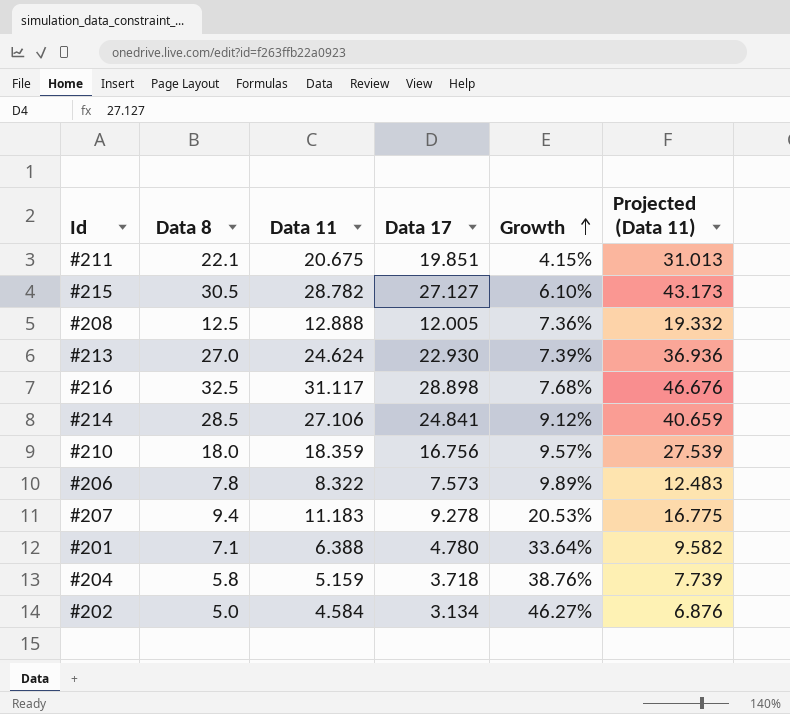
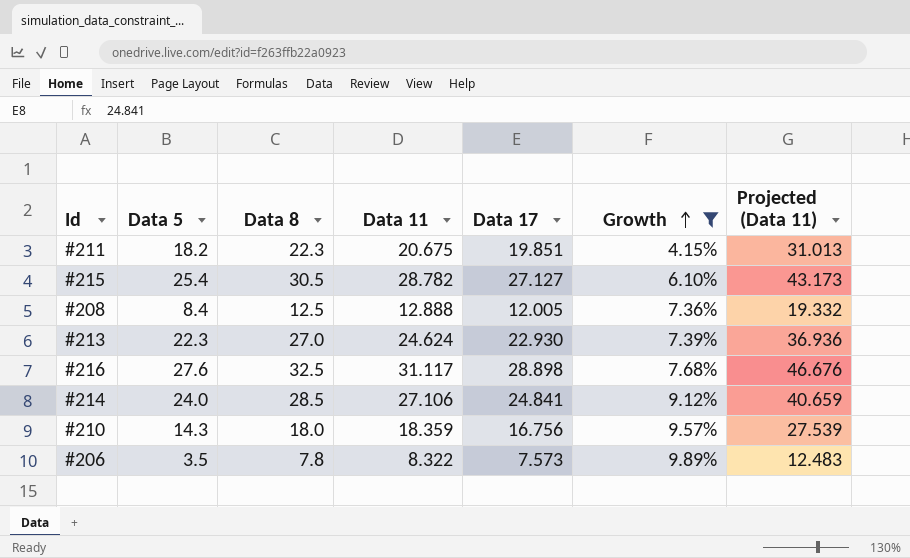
filter: none -> Growth <= 9.89%
column Data 5 | position: none -> 2
#211 | Data 8: 22.1 -> 22.3

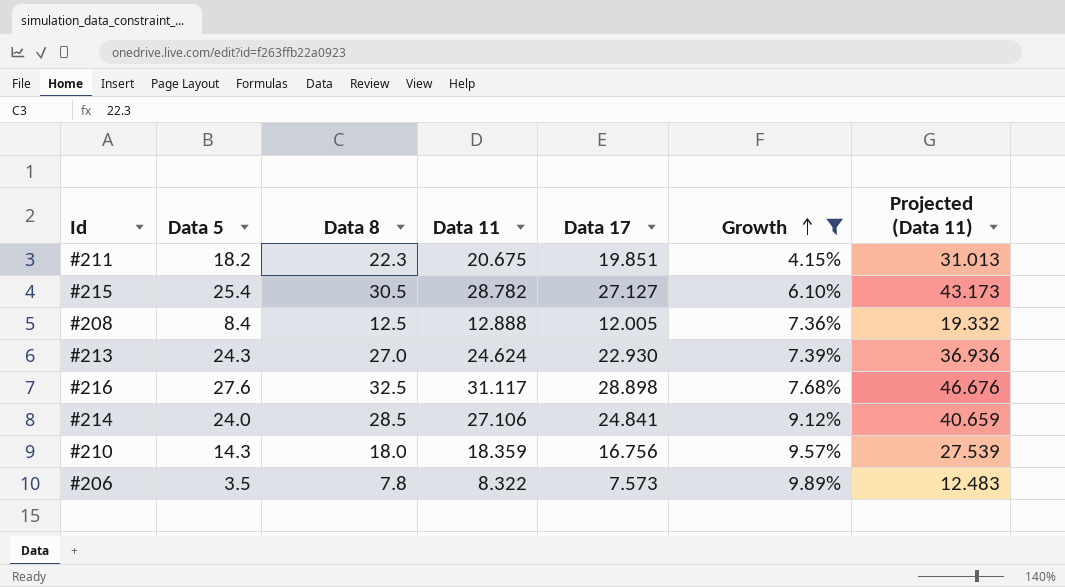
#213 | Data 5: 22.3 -> 24.3

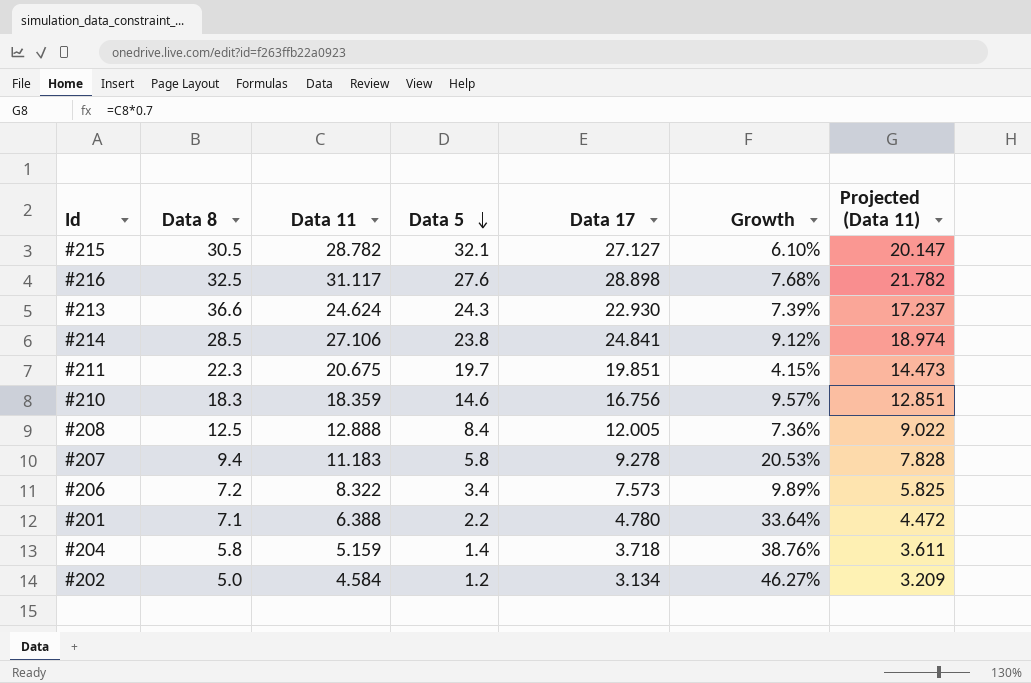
filter: Growth <= 9.89% -> none
row order: Growth ascending -> Data 5 descending
column Data 5 | position: 2 -> 4
column Projected (Data 11) | formula: [Data 11] * 1.5 -> [Data 11] * 0.7
#215 | Data 5: 25.4 -> 32.1
#213 | Data 8: 27.0 -> 36.6
#214 | Data 5: 24.0 -> 23.8
#211 | Data 5: 18.2 -> 19.7
#210 | Data 8: 18.0 -> 18.3
#210 | Data 5: 14.3 -> 14.6
#206 | Data 8: 7.8 -> 7.2
#206 | Data 5: 3.5 -> 3.4

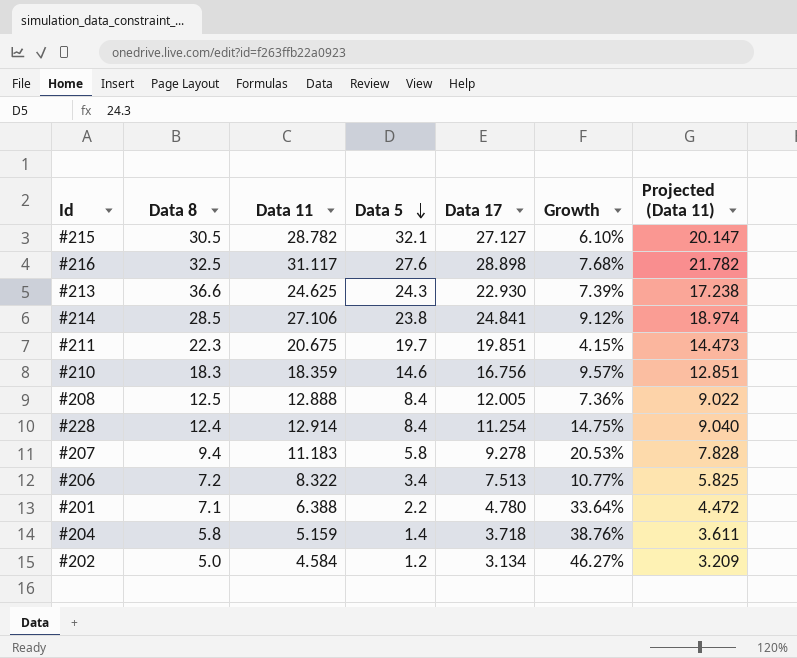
#213 | Data 11: 24.624 -> 24.625
#213 | Projected (Data 11): 17.237 -> 17.238
row #228: none -> 12.4 | 12.914 | 8.4 | 11.254 | 14.75% | 9.040
#206 | Data 17: 7.573 -> 7.513
#206 | Growth: 9.89% -> 10.77%

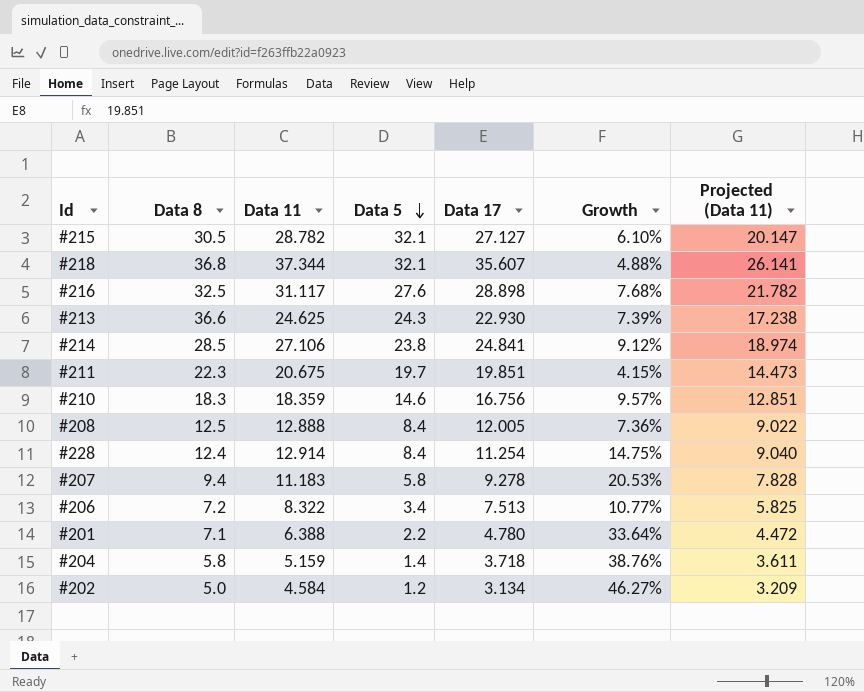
row #218: none -> 36.8 | 37.344 | 32.1 | 35.607 | 4.88% | 26.141

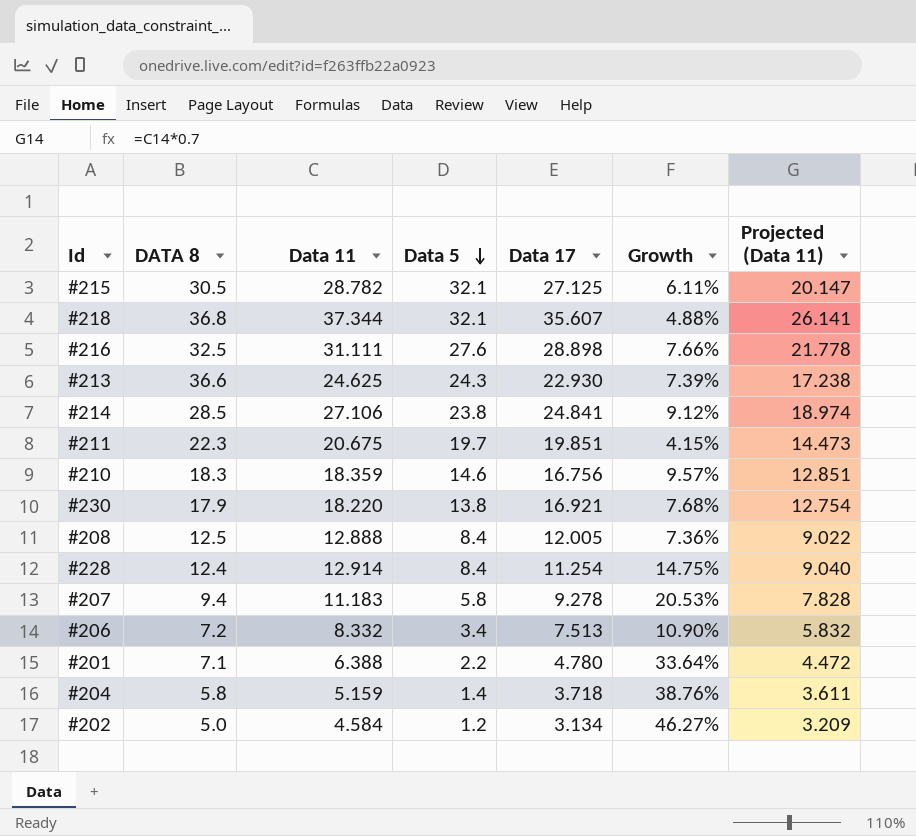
column name: Data 8 -> DATA 8
#215 | Data 17: 27.127 -> 27.125
#215 | Growth: 6.10% -> 6.11%
#216 | Data 11: 31.117 -> 31.111
#216 | Growth: 7.68% -> 7.66%
#216 | Projected (Data 11): 21.782 -> 21.778
row #230: none -> 17.9 | 18.220 | 13.8 | 16.921 | 7.68% | 12.754
#206 | Data 11: 8.322 -> 8.332
#206 | Growth: 10.77% -> 10.90%
#206 | Projected (Data 11): 5.825 -> 5.832

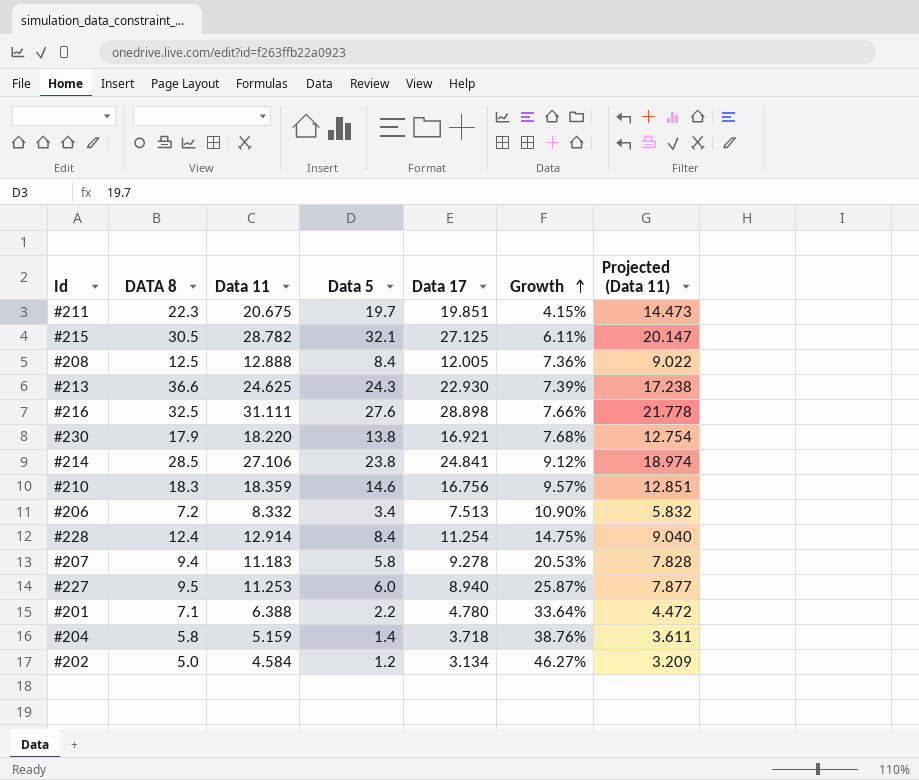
row order: Data 5 descending -> Growth ascending
row #218: 36.8 | 37.344 | 32.1 | 35.607 | 4.88% | 26.141 -> none
row #227: none -> 9.5 | 11.253 | 6.0 | 8.940 | 25.87% | 7.877

